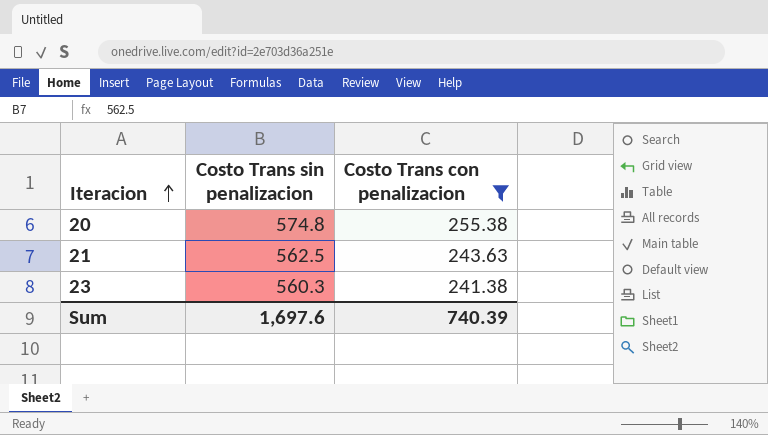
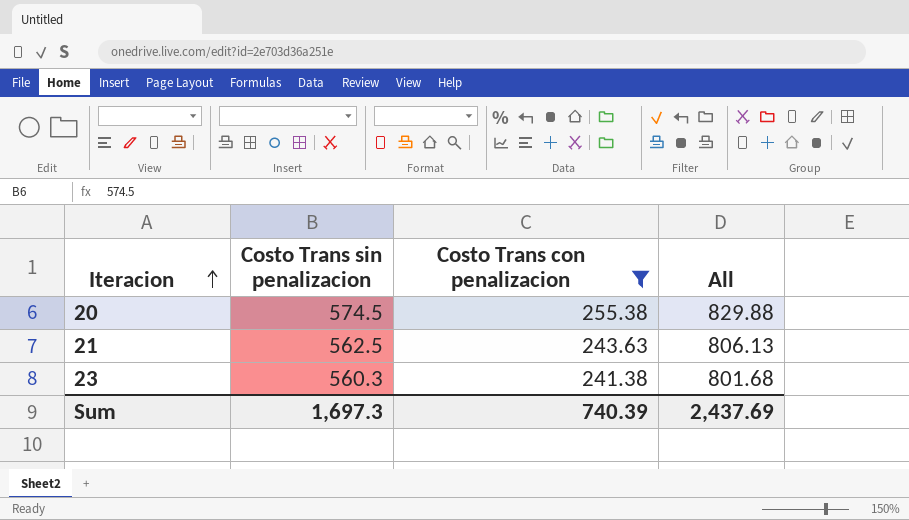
column All | formula: none -> [Costo Trans sin penalizacion] + [Costo Trans con penalizacion]
20 | Costo Trans sin penalizacion: 574.8 -> 574.5
Sum | Costo Trans sin penalizacion: 1,697.6 -> 1,697.3

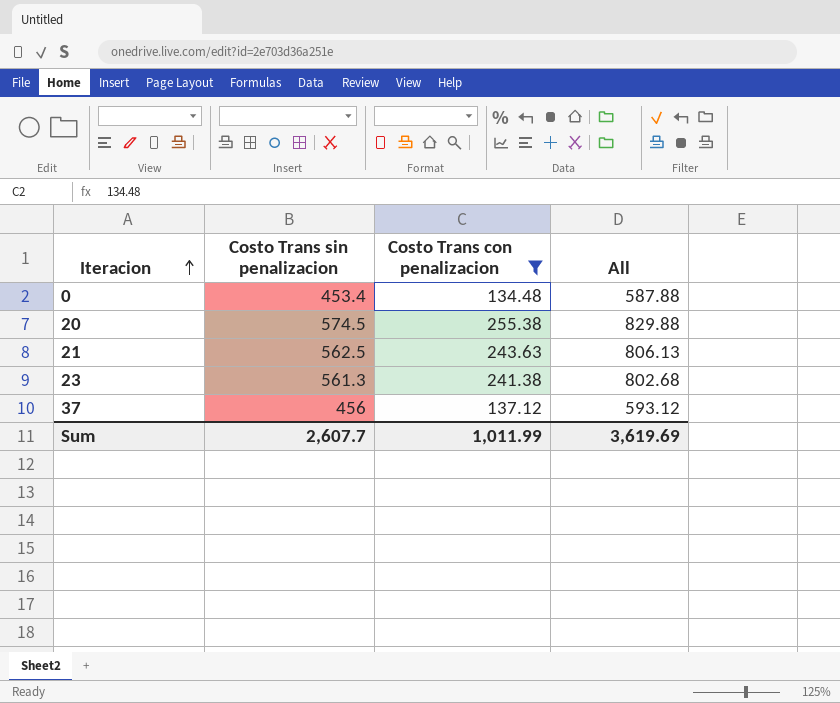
row 0: none -> 453.4 | 134.48 | 587.88
23 | Costo Trans sin penalizacion: 560.3 -> 561.3
23 | All: 801.68 -> 802.68
row 37: none -> 456 | 137.12 | 593.12
Sum | Costo Trans sin penalizacion: 1,697.3 -> 2,607.7
Sum | Costo Trans con penalizacion: 740.39 -> 1,011.99
Sum | All: 2,437.69 -> 3,619.69

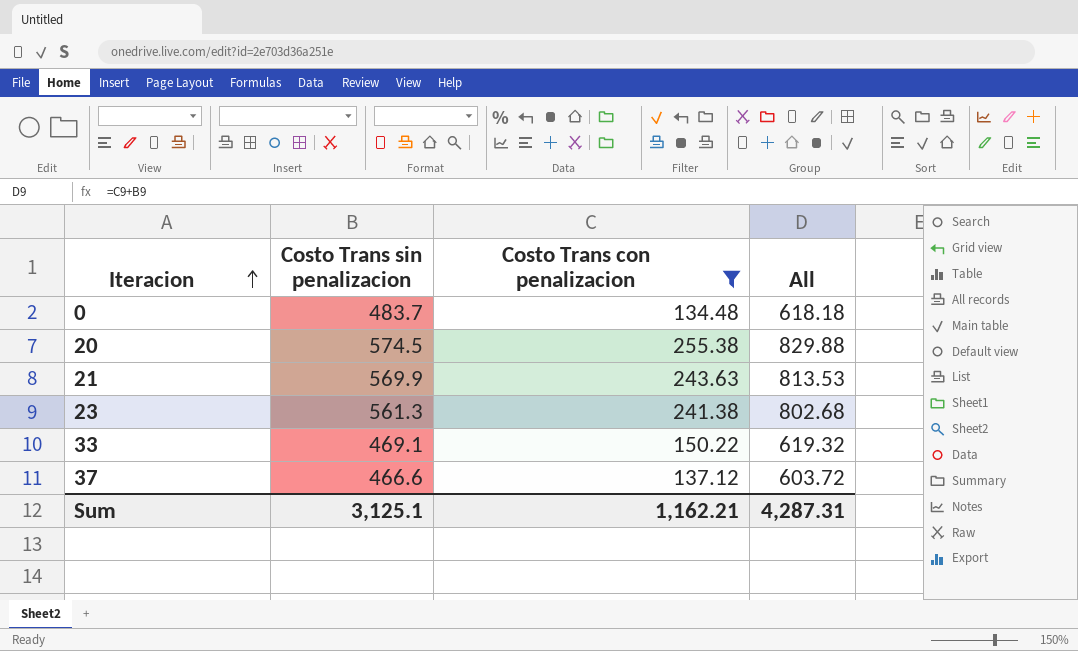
0 | Costo Trans sin penalizacion: 453.4 -> 483.7
0 | All: 587.88 -> 618.18
21 | Costo Trans sin penalizacion: 562.5 -> 569.9
21 | All: 806.13 -> 813.53
row 33: none -> 469.1 | 150.22 | 619.32
37 | Costo Trans sin penalizacion: 456 -> 466.6
37 | All: 593.12 -> 603.72
Sum | Costo Trans sin penalizacion: 2,607.7 -> 3,125.1
Sum | Costo Trans con penalizacion: 1,011.99 -> 1,162.21
Sum | All: 3,619.69 -> 4,287.31

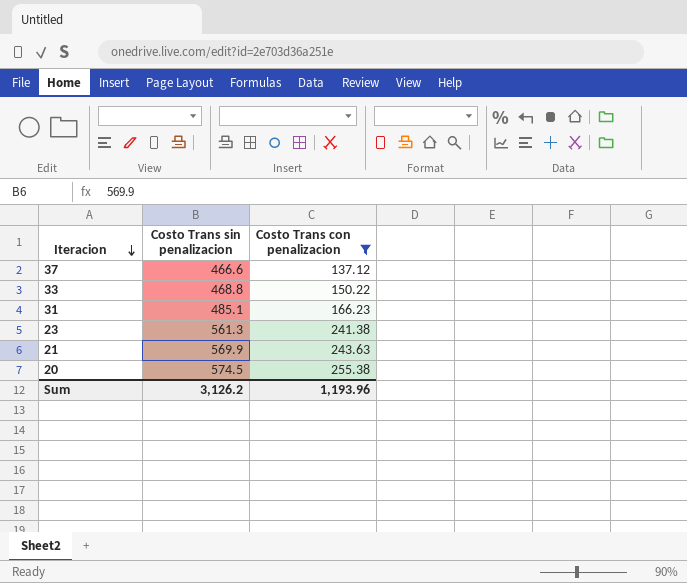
row order: Iteracion ascending -> Iteracion descending
column All | formula: [Costo Trans sin penalizacion] + [Costo Trans con penalizacion] -> none
row 0: 483.7 | 134.48 | 618.18 -> none
33 | Costo Trans sin penalizacion: 469.1 -> 468.8
row 31: none -> 485.1 | 166.23
Sum | Costo Trans sin penalizacion: 3,125.1 -> 3,126.2
Sum | Costo Trans con penalizacion: 1,162.21 -> 1,193.96

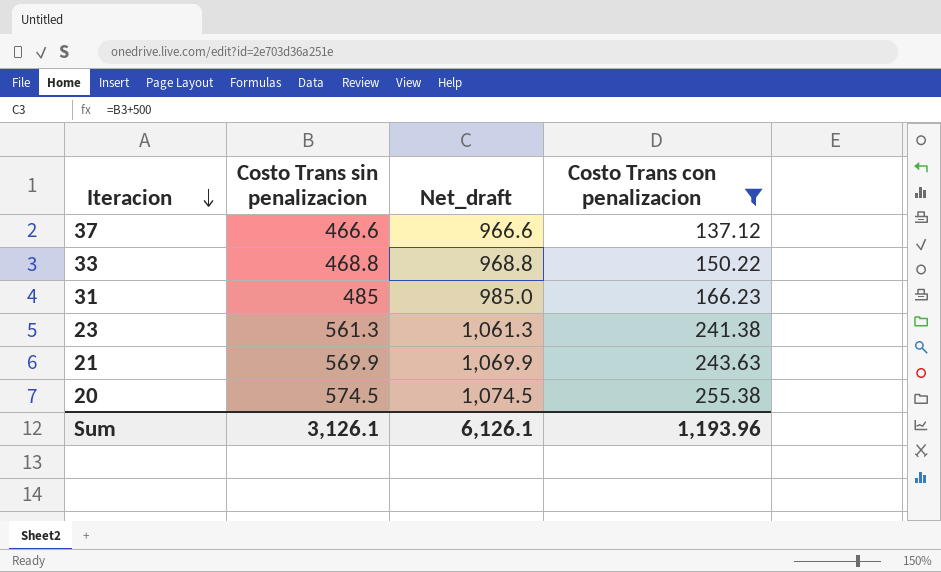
column Net_draft | formula: none -> [Costo Trans sin penalizacion] + 500
31 | Costo Trans sin penalizacion: 485.1 -> 485
Sum | Costo Trans sin penalizacion: 3,126.2 -> 3,126.1

